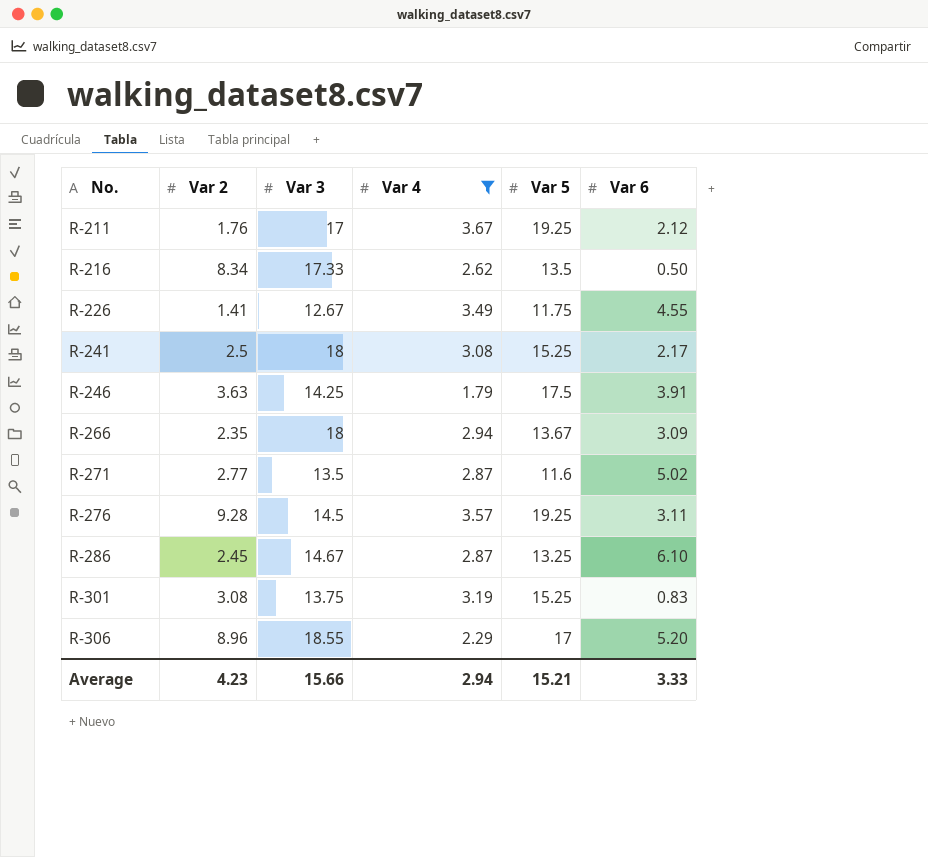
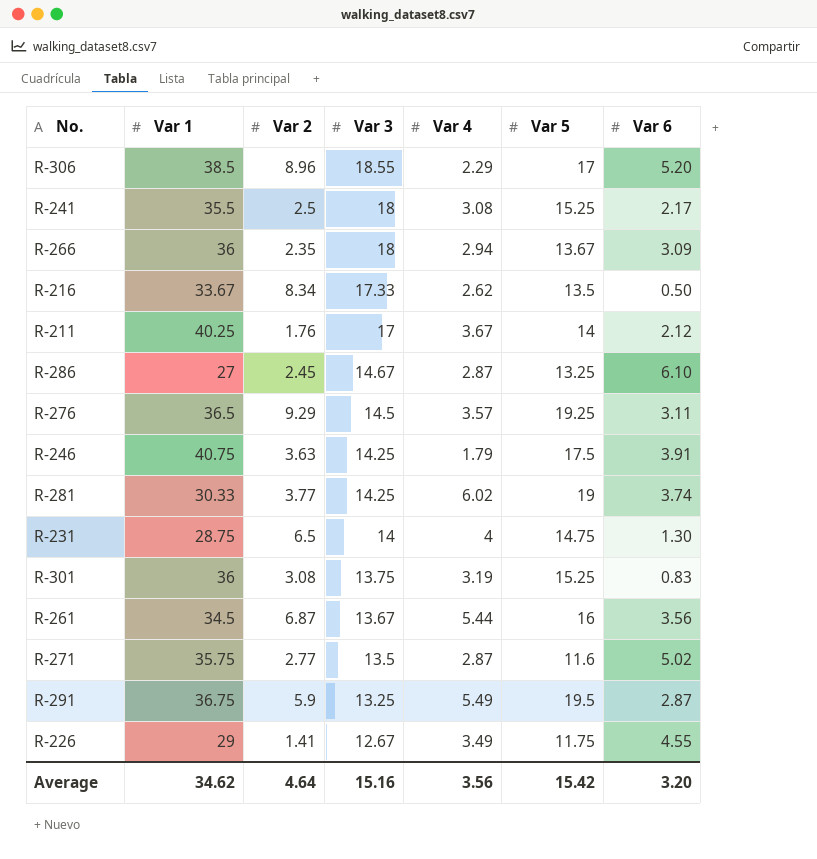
filter: Var 4 <= 3.67 -> none
row order: No. ascending -> Var 3 descending
column Var 1 | position: none -> 2
R-211 | Var 5: 19.25 -> 14
R-276 | Var 2: 9.28 -> 9.29
Average | Var 2: 4.23 -> 4.64
Average | Var 3: 15.66 -> 15.16
Average | Var 4: 2.94 -> 3.56
Average | Var 5: 15.21 -> 15.42
Average | Var 6: 3.33 -> 3.20

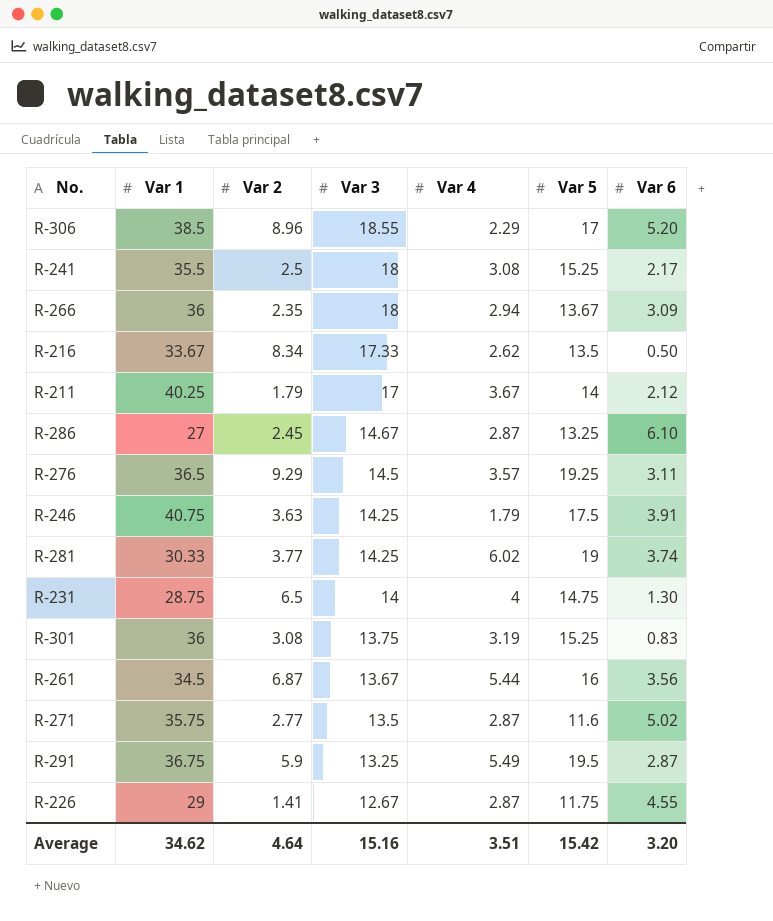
R-211 | Var 2: 1.76 -> 1.79
R-226 | Var 4: 3.49 -> 2.87
Average | Var 4: 3.56 -> 3.51

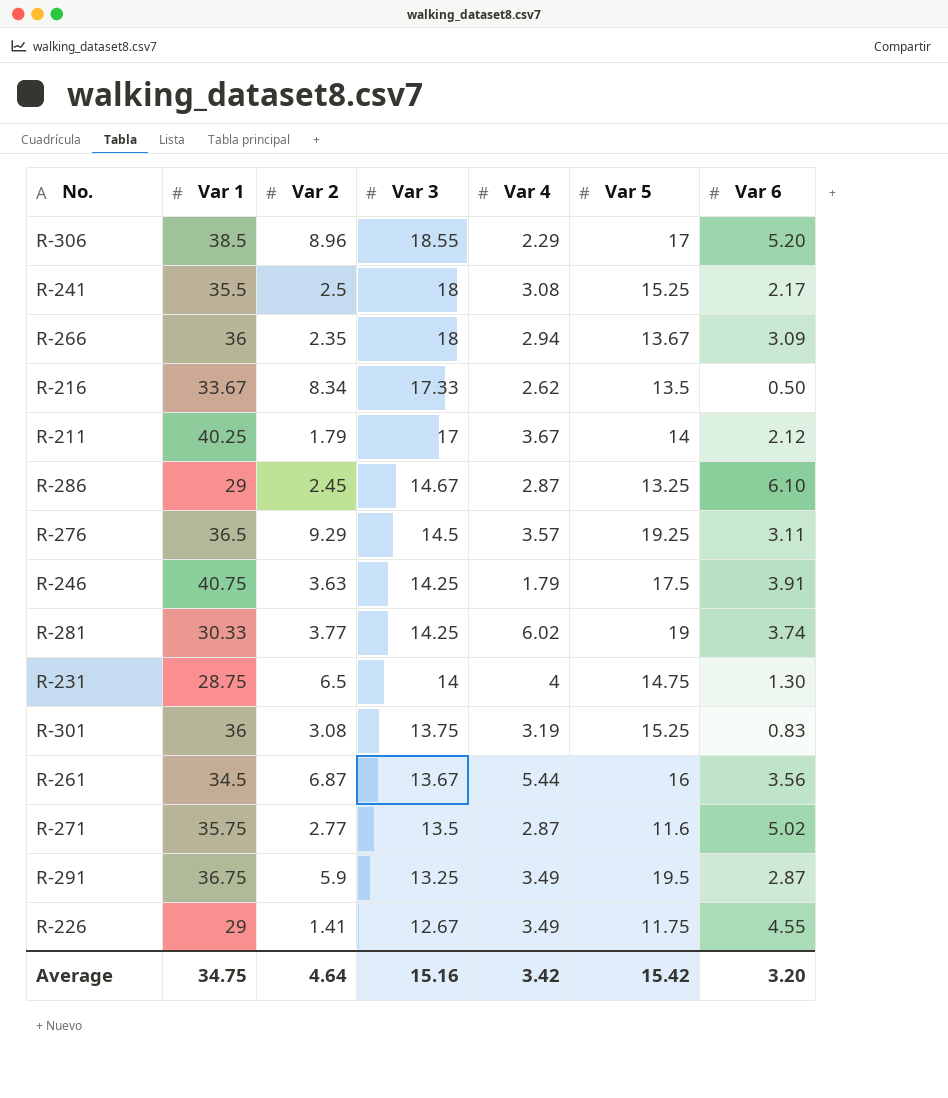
R-286 | Var 1: 27 -> 29
R-291 | Var 4: 5.49 -> 3.49
R-226 | Var 4: 2.87 -> 3.49
Average | Var 1: 34.62 -> 34.75
Average | Var 4: 3.51 -> 3.42

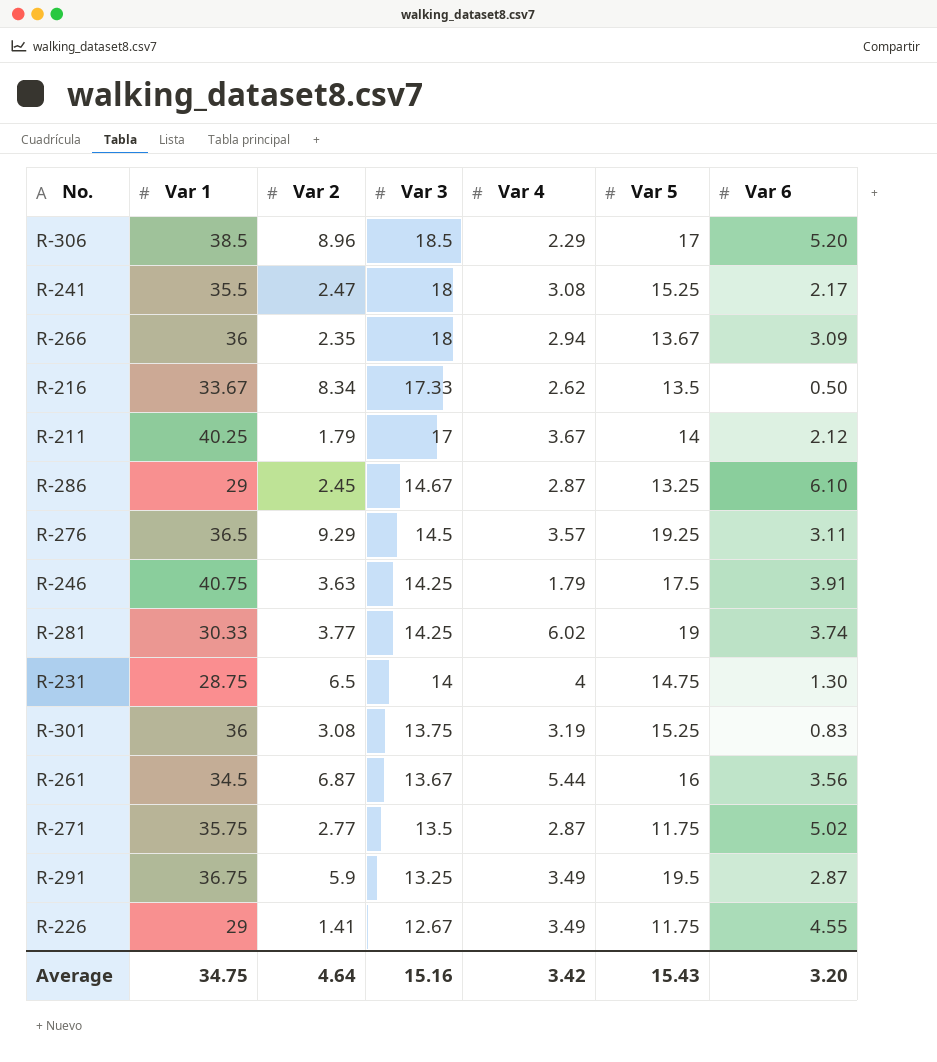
R-306 | Var 3: 18.55 -> 18.5
R-241 | Var 2: 2.5 -> 2.47
R-271 | Var 5: 11.6 -> 11.75
Average | Var 5: 15.42 -> 15.43

